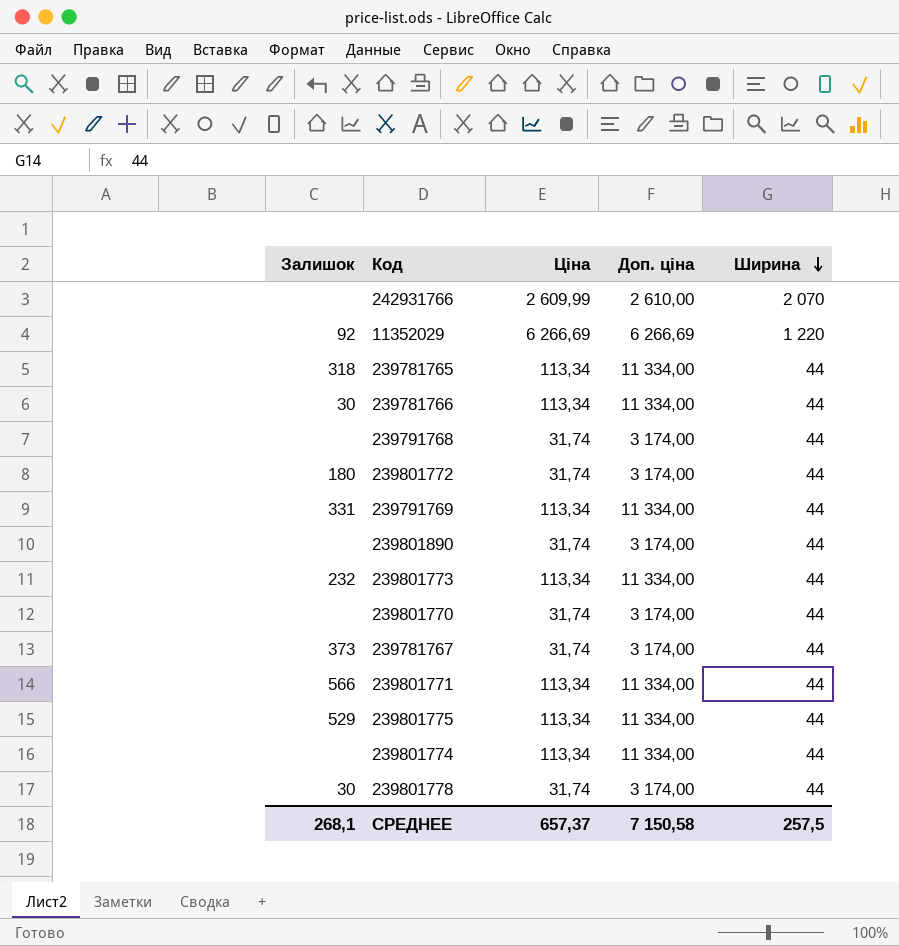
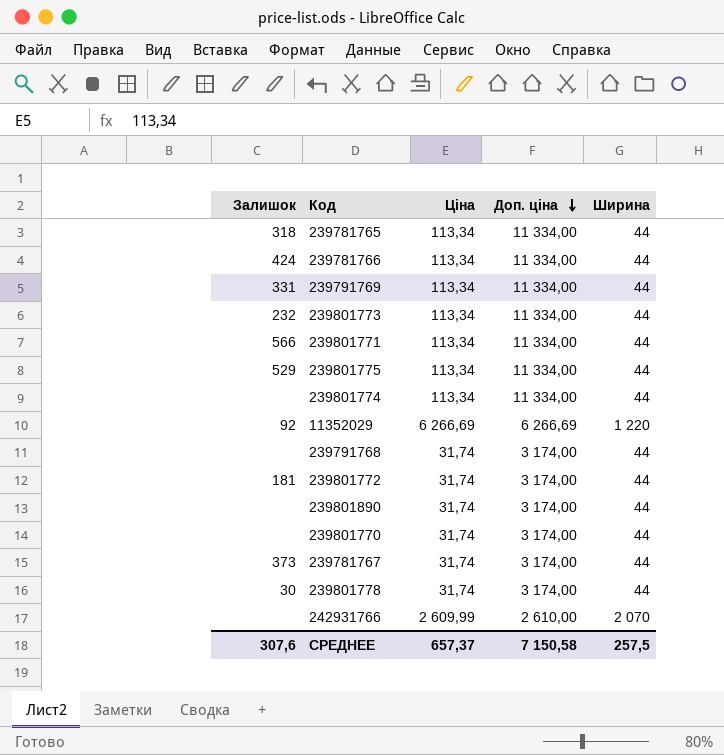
row order: Ширина descending -> Доп. ціна descending
239781766 | Залишок: 30 -> 424
239801772 | Залишок: 180 -> 181
СРЕДНЕЕ | Залишок: 268,1 -> 307,6

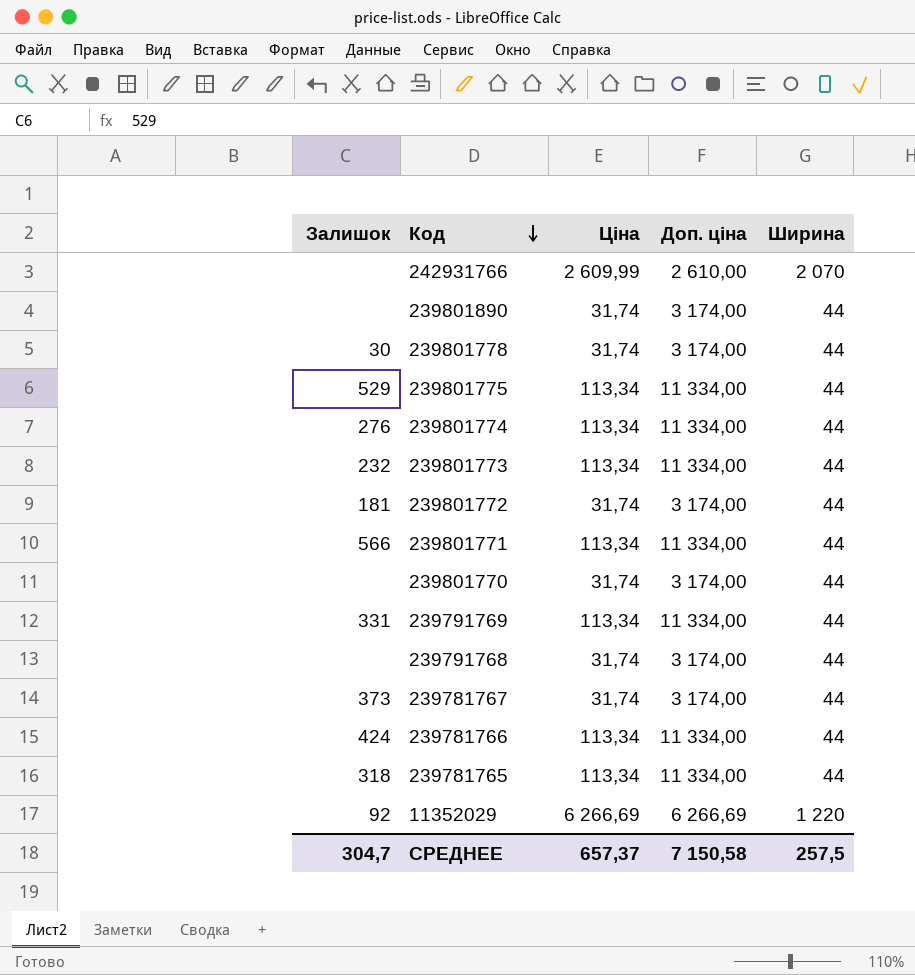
row order: Доп. ціна descending -> Код descending
239801774 | Залишок: none -> 276
СРЕДНЕЕ | Залишок: 307,6 -> 304,7

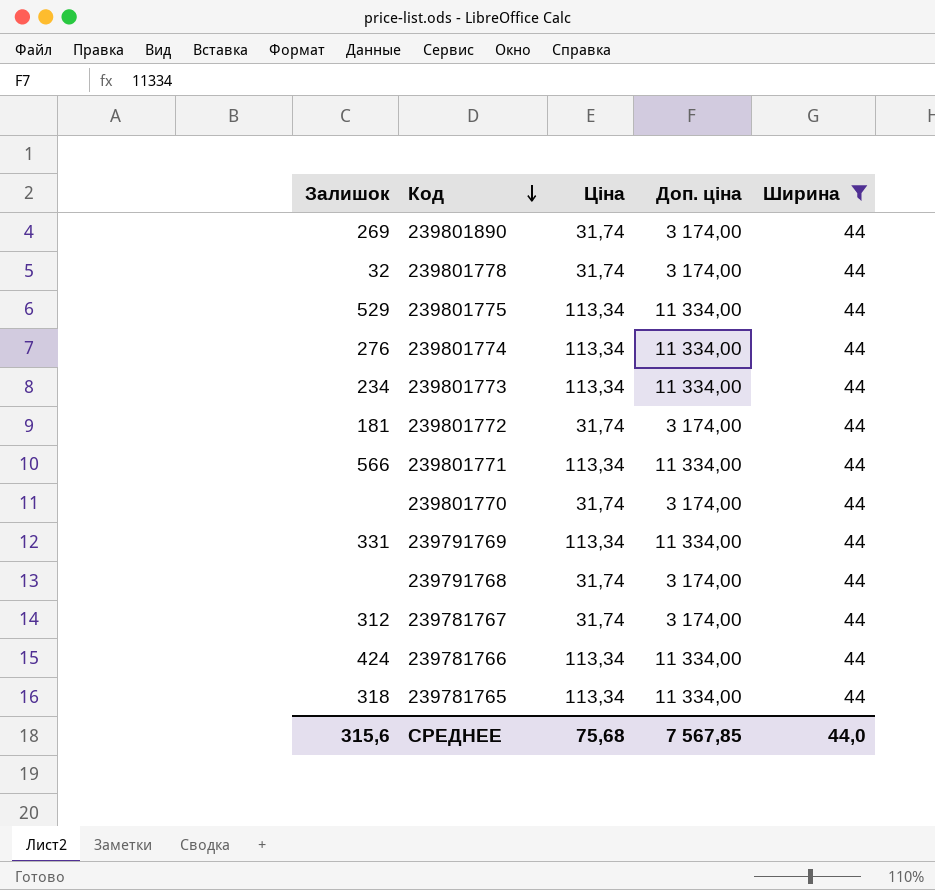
filter: none -> Ширина = 44
239801890 | Залишок: none -> 269
239801778 | Залишок: 30 -> 32
239801773 | Залишок: 232 -> 234
239781767 | Залишок: 373 -> 312
СРЕДНЕЕ | Залишок: 304,7 -> 315,6
СРЕДНЕЕ | Ціна: 657,37 -> 75,68
СРЕДНЕЕ | Доп. ціна: 7 150,58 -> 7 567,85
СРЕДНЕЕ | Ширина: 257,5 -> 44,0

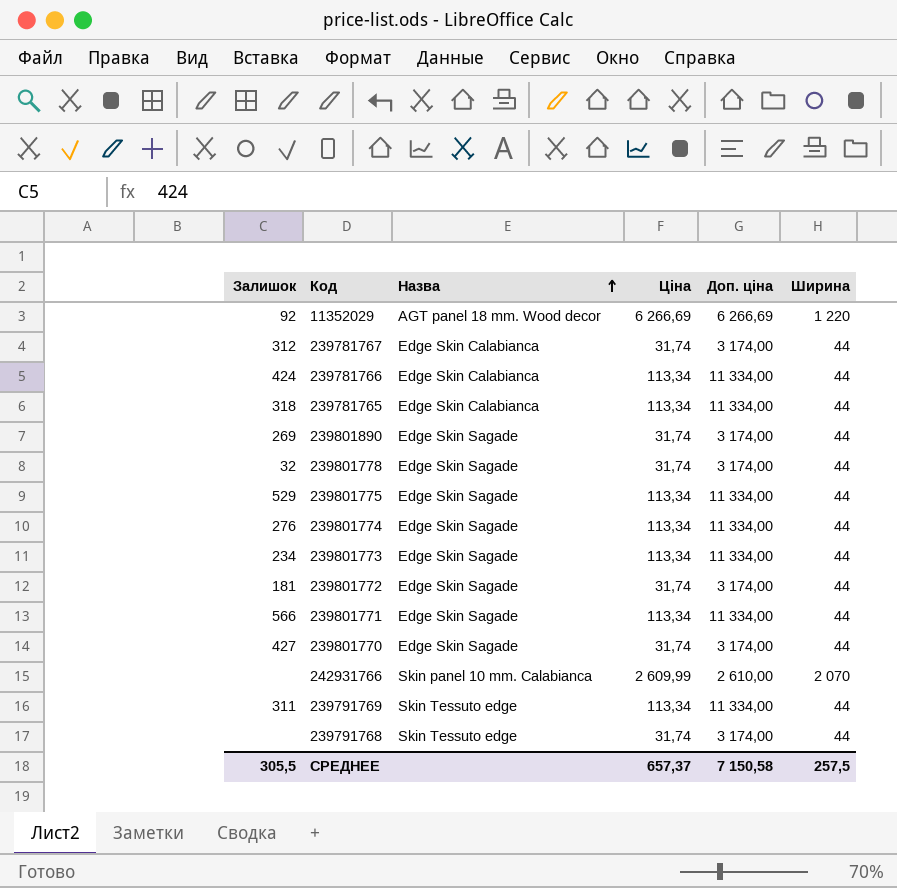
filter: Ширина = 44 -> none
row order: Код descending -> Назва ascending
column Назва | position: none -> 3
239801770 | Залишок: none -> 427
239791769 | Залишок: 331 -> 311
СРЕДНЕЕ | Залишок: 315,6 -> 305,5
СРЕДНЕЕ | Ціна: 75,68 -> 657,37
СРЕДНЕЕ | Доп. ціна: 7 567,85 -> 7 150,58
СРЕДНЕЕ | Ширина: 44,0 -> 257,5

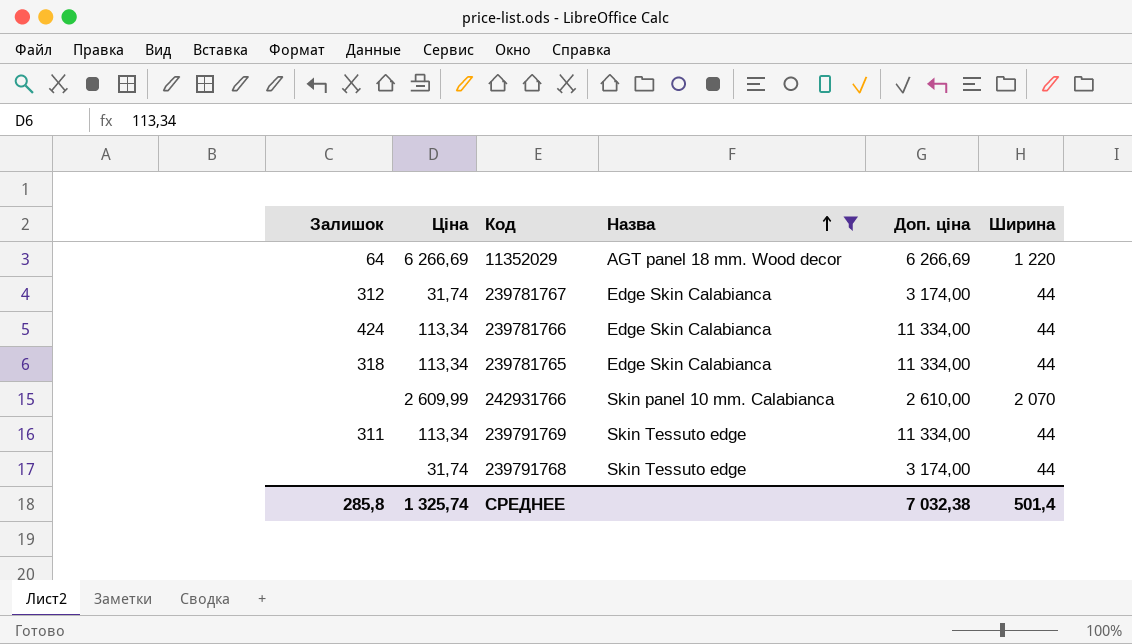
filter: none -> Назва != Edge Skin Sagade
column Ціна | position: 4 -> 2
11352029 | Залишок: 92 -> 64
СРЕДНЕЕ | Залишок: 305,5 -> 285,8
СРЕДНЕЕ | Ціна: 657,37 -> 1 325,74
СРЕДНЕЕ | Доп. ціна: 7 150,58 -> 7 032,38
СРЕДНЕЕ | Ширина: 257,5 -> 501,4

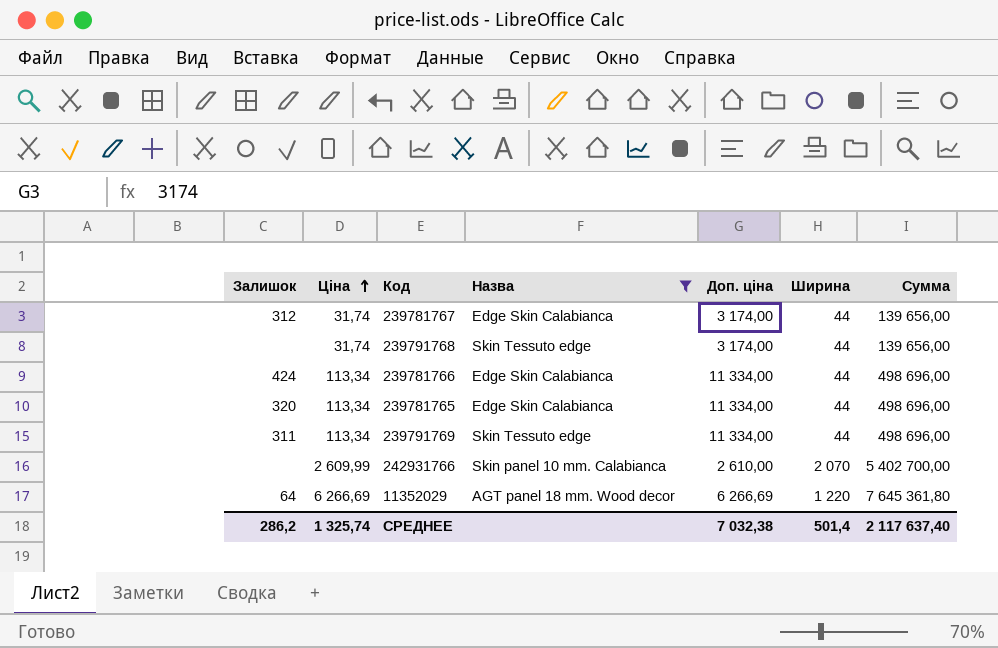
row order: Назва ascending -> Ціна ascending
column Сумма | formula: none -> [Доп. ціна] * [Ширина]
239781765 | Залишок: 318 -> 320
СРЕДНЕЕ | Залишок: 285,8 -> 286,2

